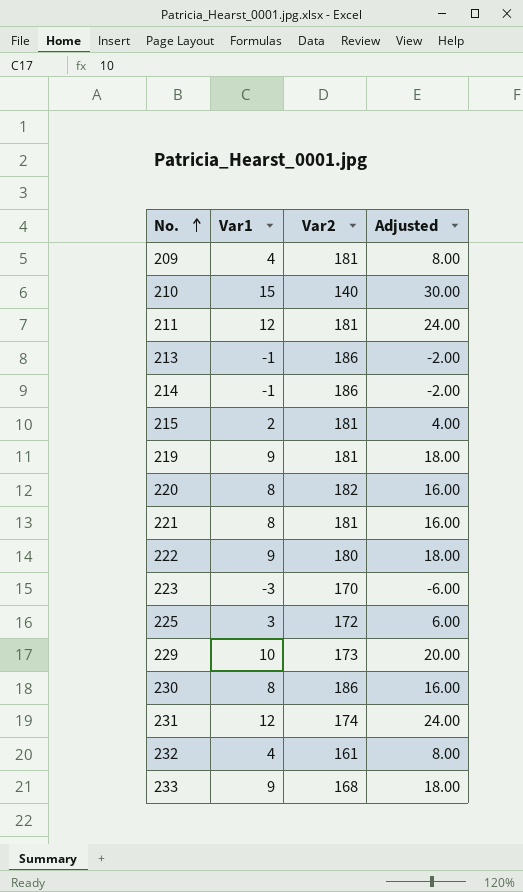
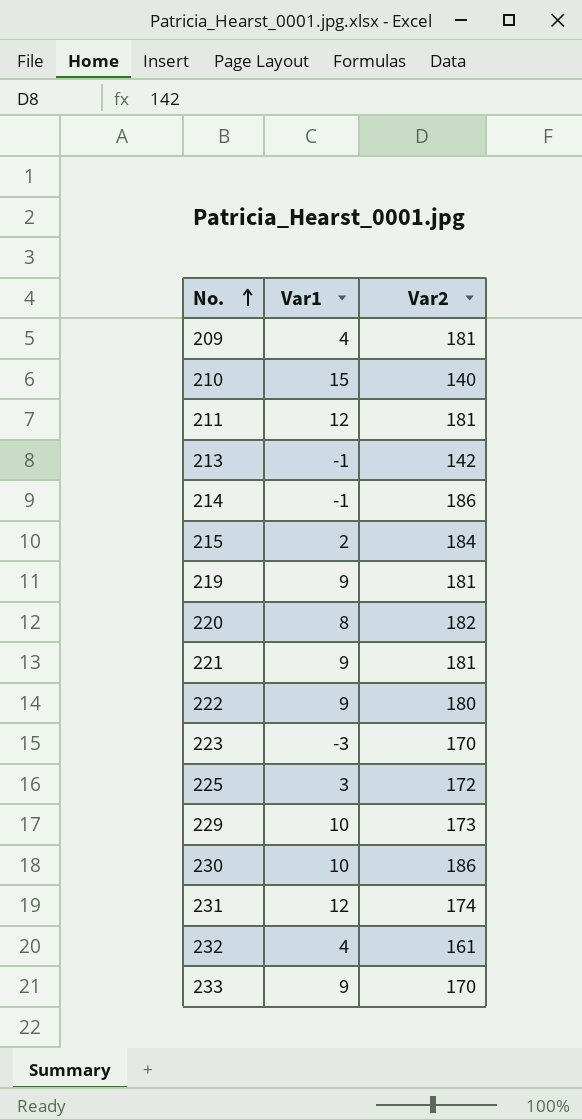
column Adjusted | formula: [Var1] * 2 -> none
213 | Var2: 186 -> 142
215 | Var2: 181 -> 184
221 | Var1: 8 -> 9
230 | Var1: 8 -> 10
233 | Var2: 168 -> 170

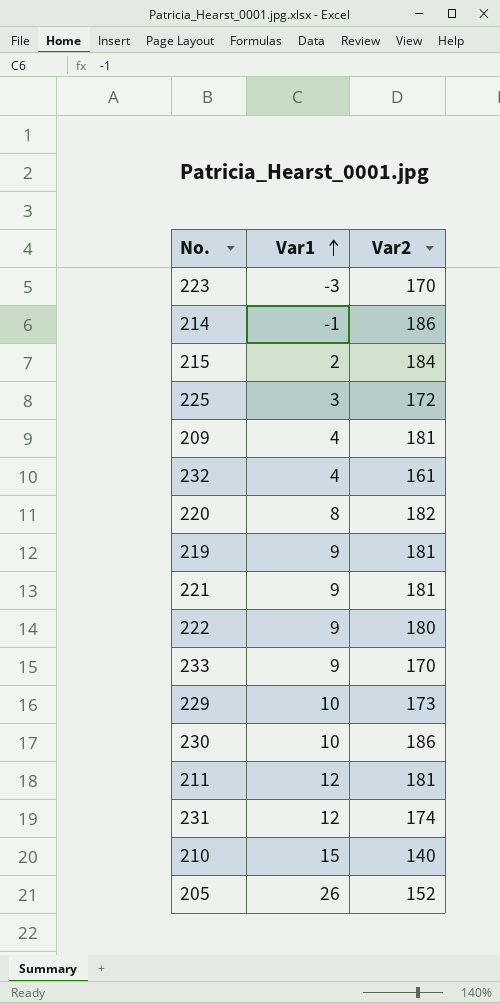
row order: No. ascending -> Var1 ascending
row 213: -1 | 142 -> none
row 205: none -> 26 | 152

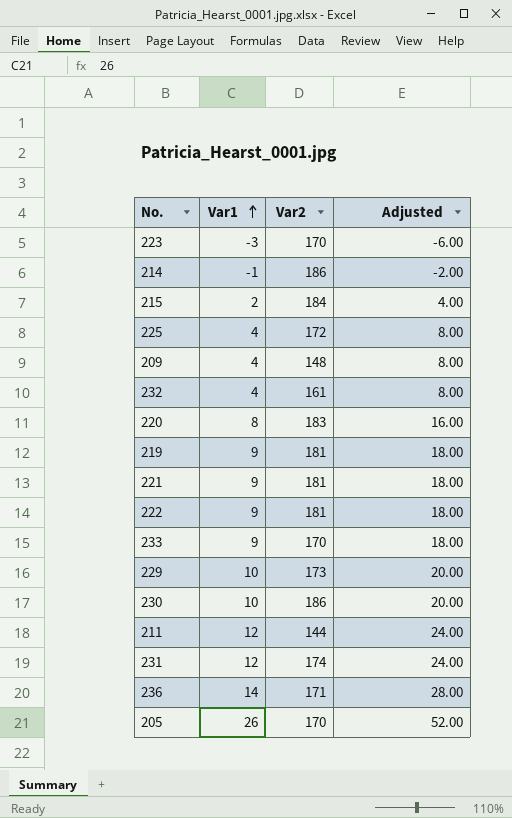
column Adjusted | formula: none -> [Var1] * 2
row 210: 15 | 140 -> none
225 | Var1: 3 -> 4
209 | Var2: 181 -> 148
220 | Var2: 182 -> 183
222 | Var2: 180 -> 181
211 | Var2: 181 -> 144
row 236: none -> 14 | 171 | 28.00
205 | Var2: 152 -> 170

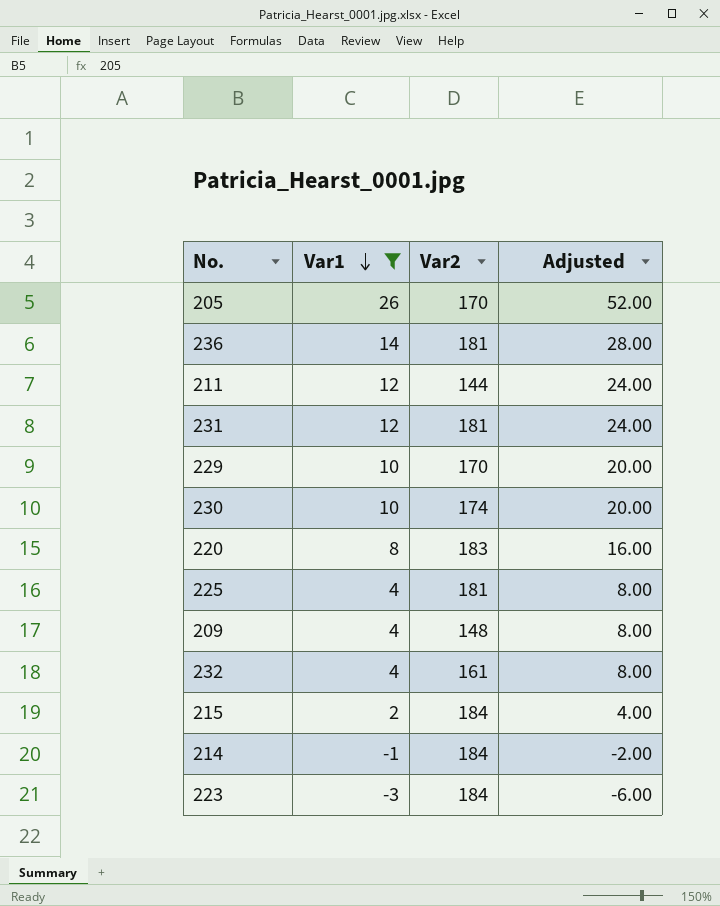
filter: none -> Var1 != 9
row order: Var1 ascending -> Var1 descending
236 | Var2: 171 -> 181
231 | Var2: 174 -> 181
229 | Var2: 173 -> 170
230 | Var2: 186 -> 174
225 | Var2: 172 -> 181
214 | Var2: 186 -> 184
223 | Var2: 170 -> 184

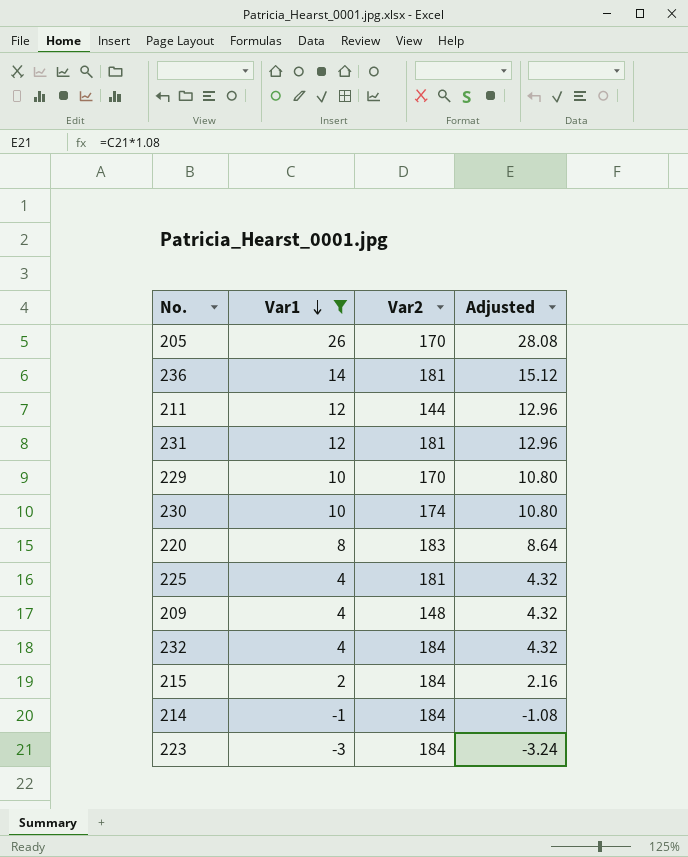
column Adjusted | formula: [Var1] * 2 -> [Var1] * 1.08
232 | Var2: 161 -> 184

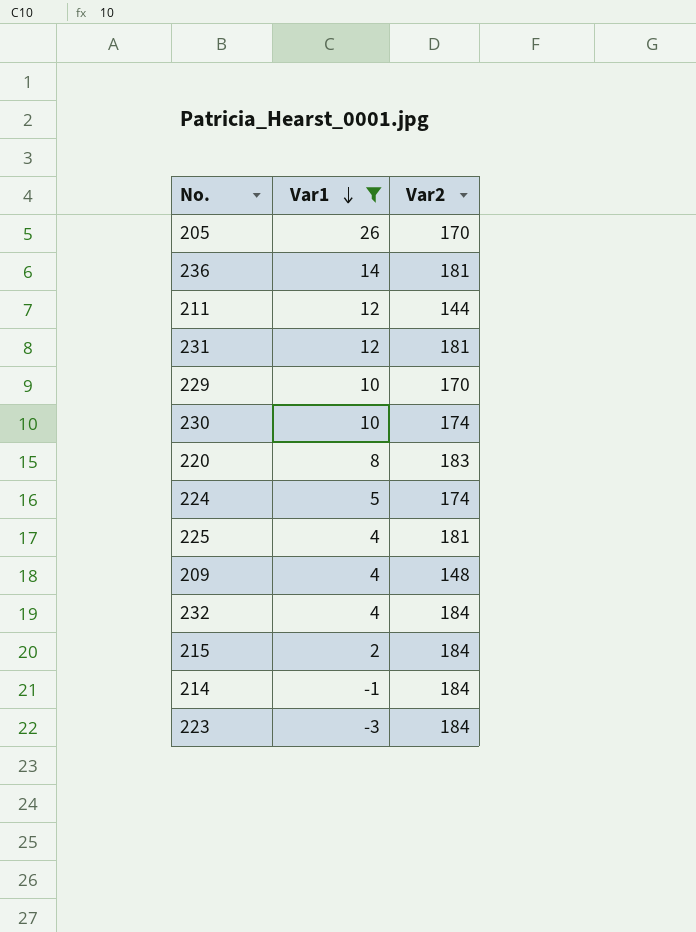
column Adjusted | formula: [Var1] * 1.08 -> none
row 224: none -> 5 | 174

